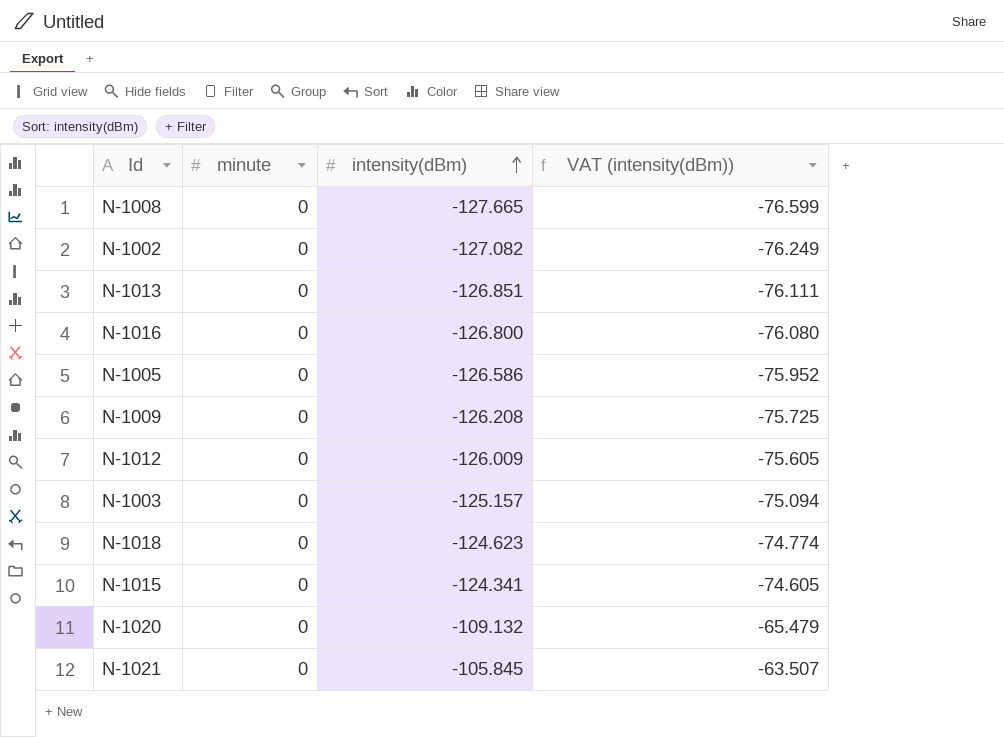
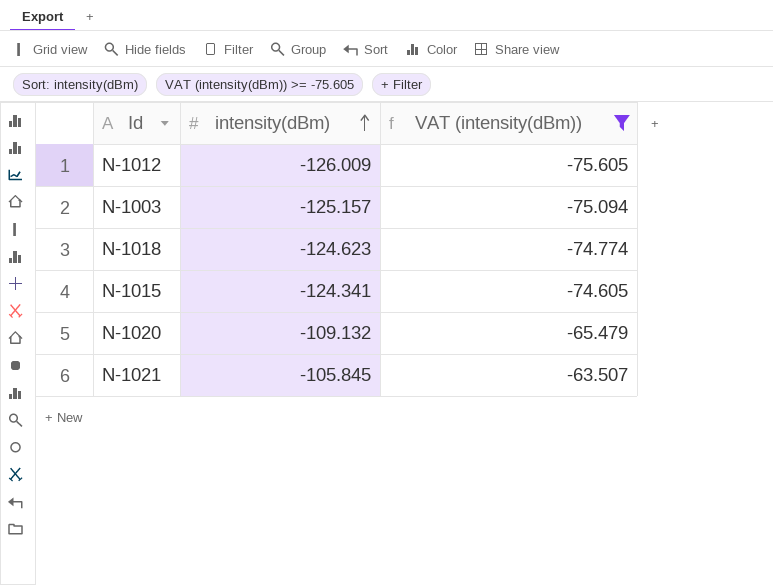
filter: none -> VAT (intensity(dBm)) >= -75.605
column minute | position: 2 -> none

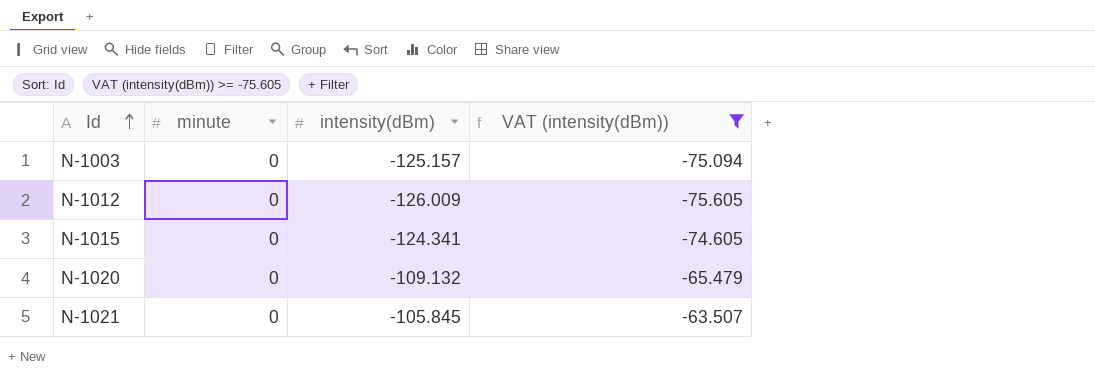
row order: intensity(dBm) ascending -> Id ascending
column minute | position: none -> 2
row N-1018: -124.623 | -74.774 -> none

